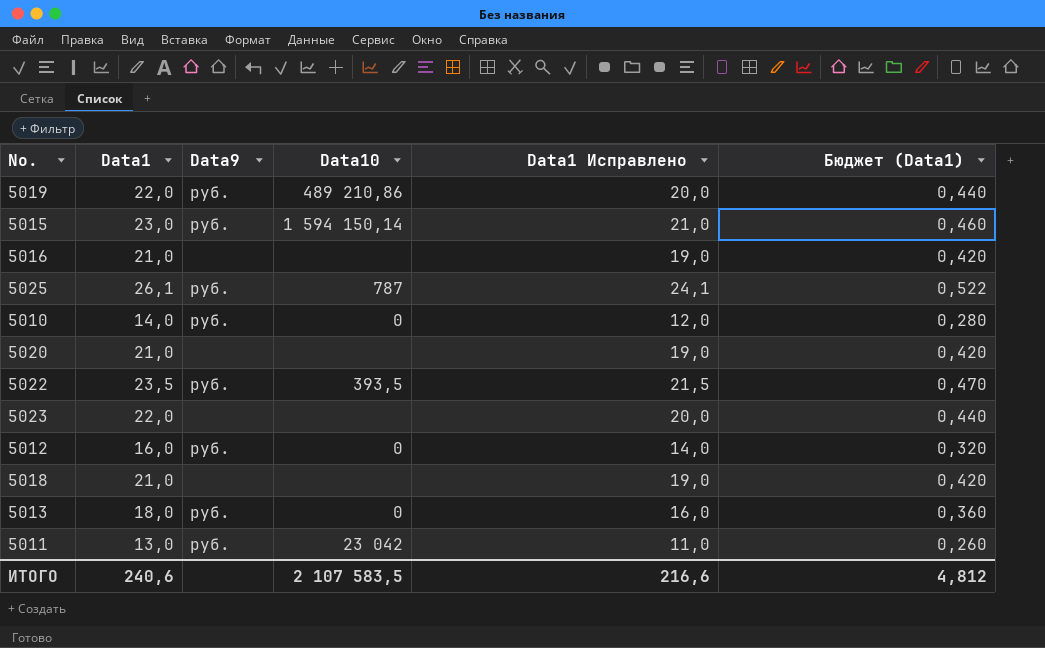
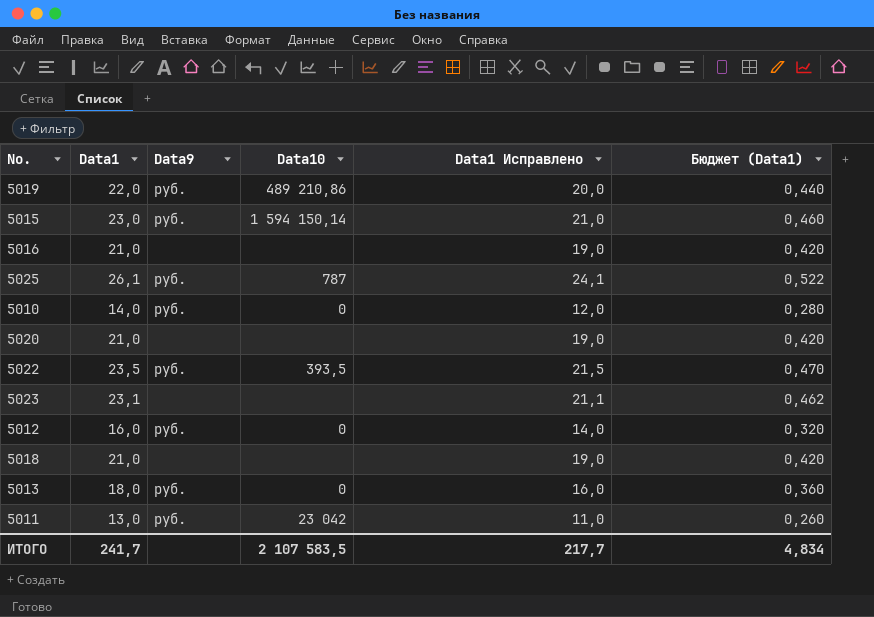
5023 | Data1: 22,0 -> 23,1
5023 | Data1 Исправлено: 20,0 -> 21,1
5023 | Бюджет (Data1): 0,440 -> 0,462
ИТОГО | Data1: 240,6 -> 241,7
ИТОГО | Data1 Исправлено: 216,6 -> 217,7
ИТОГО | Бюджет (Data1): 4,812 -> 4,834

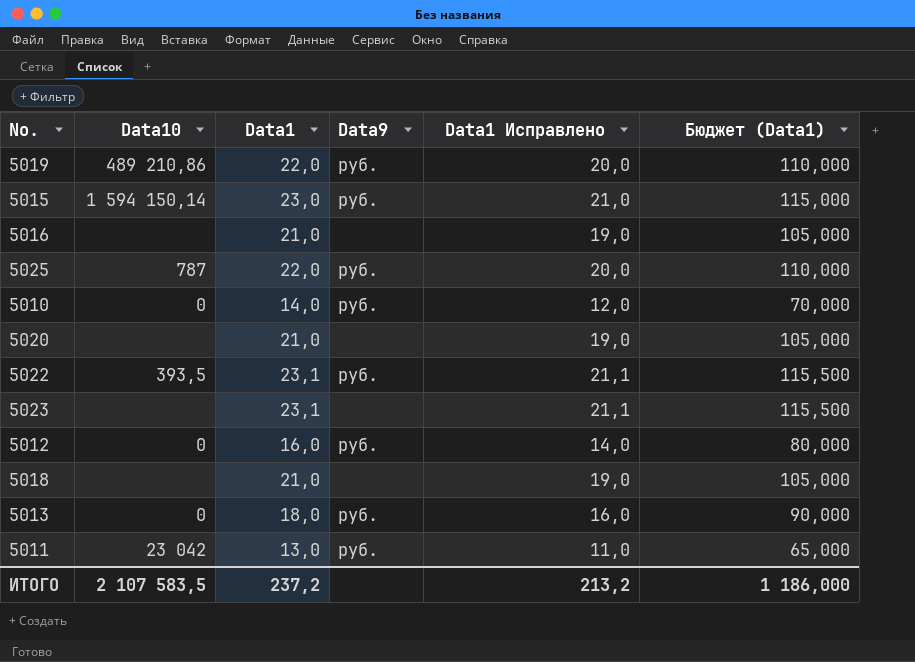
column Data10 | position: 4 -> 2
column Бюджет (Data1) | formula: [Data1] * 0,02 -> [Data1] * 5
5025 | Data1: 26,1 -> 22,0
5025 | Data1 Исправлено: 24,1 -> 20,0
5022 | Data1: 23,5 -> 23,1
5022 | Data1 Исправлено: 21,5 -> 21,1
ИТОГО | Data1: 241,7 -> 237,2
ИТОГО | Data1 Исправлено: 217,7 -> 213,2
ИТОГО | Бюджет (Data1): 4,834 -> 1 186,000

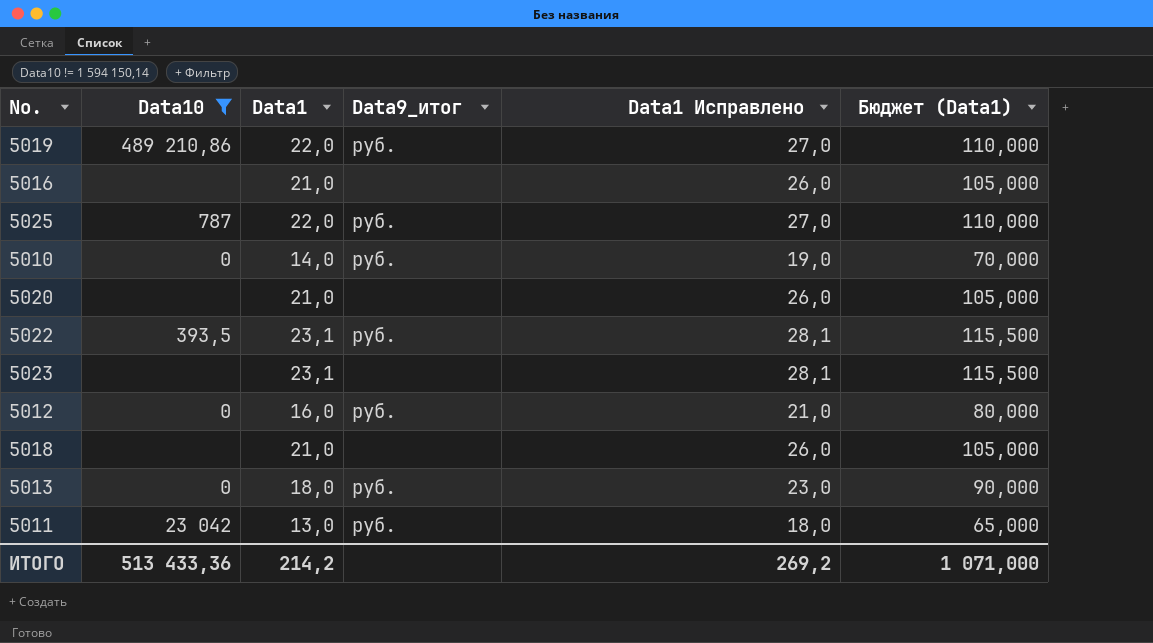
filter: none -> Data10 != 1 594 150,14
column name: Data9 -> Data9_итог
column Data1 Исправлено | formula: [Data1] - 2 -> [Data1] + 5
ИТОГО | Data10: 2 107 583,5 -> 513 433,36
ИТОГО | Data1: 237,2 -> 214,2
ИТОГО | Data1 Исправлено: 213,2 -> 269,2
ИТОГО | Бюджет (Data1): 1 186,000 -> 1 071,000

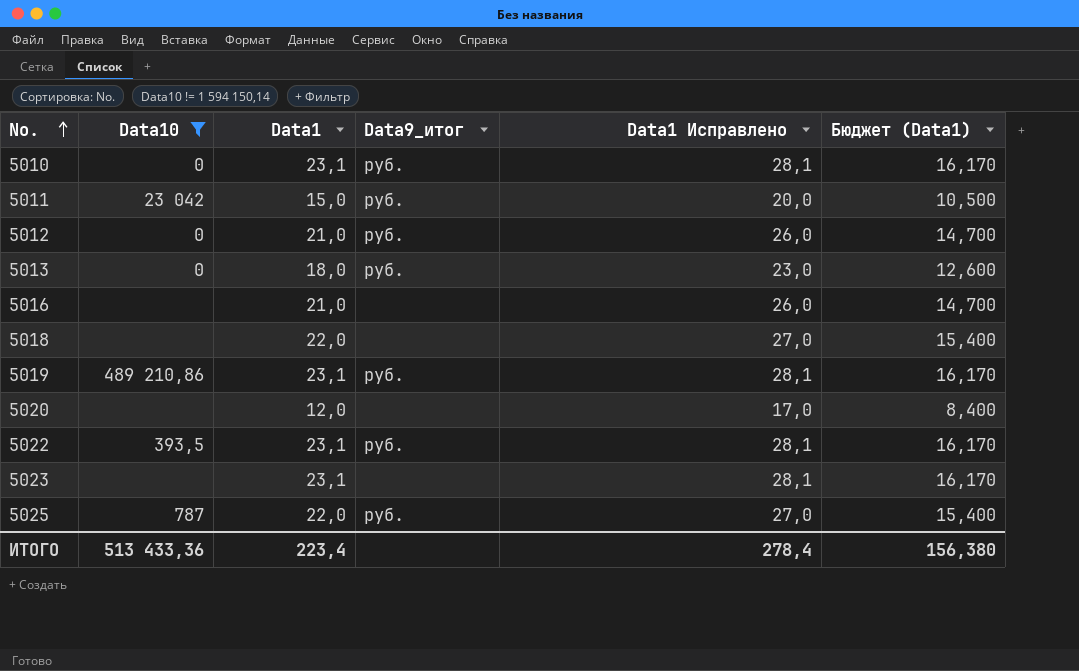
row order: none -> No. ascending
column Бюджет (Data1) | formula: [Data1] * 5 -> [Data1] * 0,7
5010 | Data1: 14,0 -> 23,1
5010 | Data1 Исправлено: 19,0 -> 28,1
5011 | Data1: 13,0 -> 15,0
5011 | Data1 Исправлено: 18,0 -> 20,0
5012 | Data1: 16,0 -> 21,0
5012 | Data1 Исправлено: 21,0 -> 26,0
5018 | Data1: 21,0 -> 22,0
5018 | Data1 Исправлено: 26,0 -> 27,0
5019 | Data1: 22,0 -> 23,1
5019 | Data1 Исправлено: 27,0 -> 28,1
5020 | Data1: 21,0 -> 12,0
5020 | Data1 Исправлено: 26,0 -> 17,0
ИТОГО | Data1: 214,2 -> 223,4
ИТОГО | Data1 Исправлено: 269,2 -> 278,4
ИТОГО | Бюджет (Data1): 1 071,000 -> 156,380

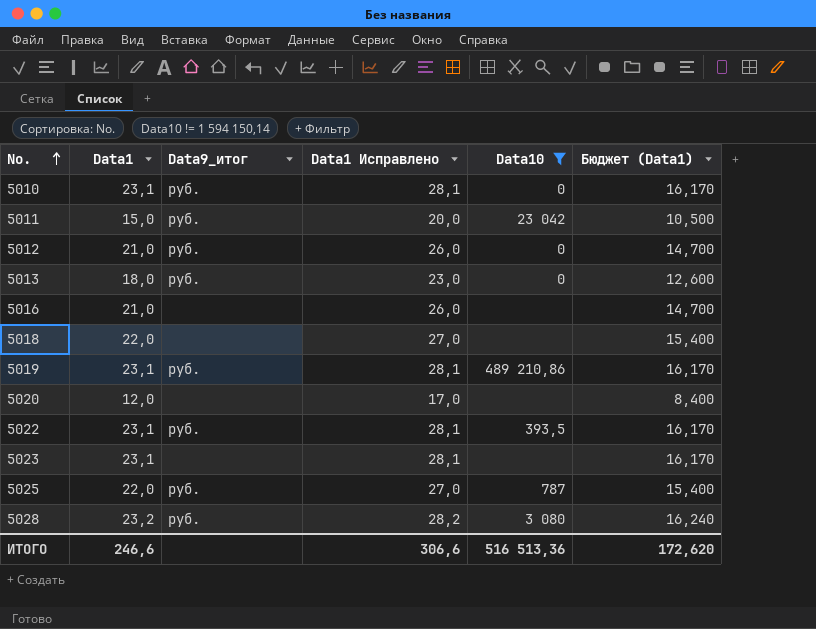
column Data10 | position: 2 -> 5
row 5028: none -> 23,2 | руб. | 28,2 | 3 080 | 16,240
ИТОГО | Data1: 223,4 -> 246,6
ИТОГО | Data1 Исправлено: 278,4 -> 306,6
ИТОГО | Data10: 513 433,36 -> 516 513,36
ИТОГО | Бюджет (Data1): 156,380 -> 172,620

